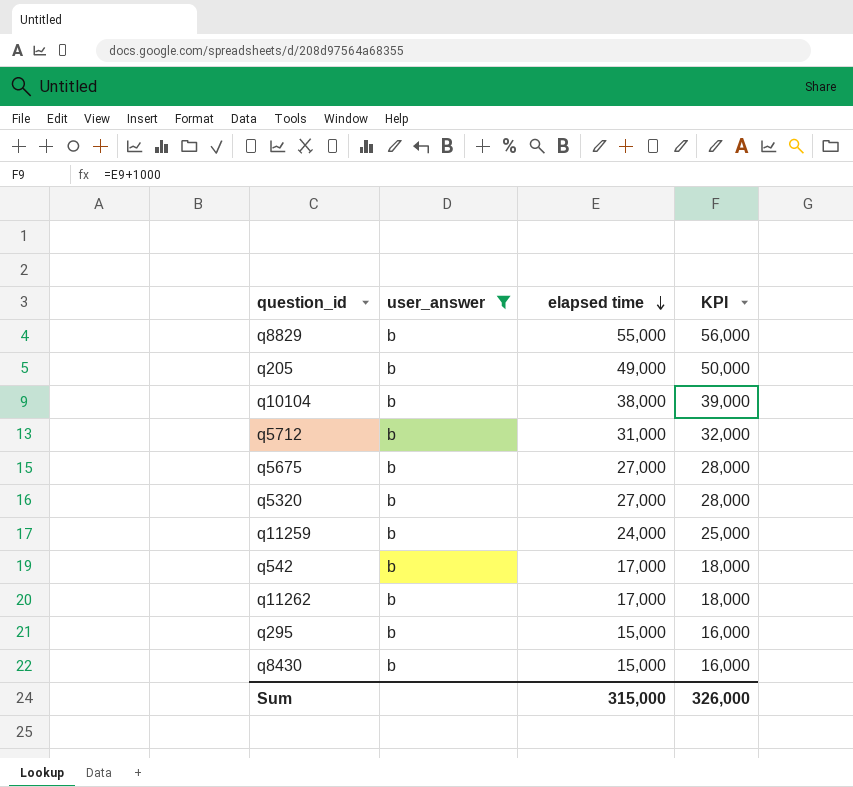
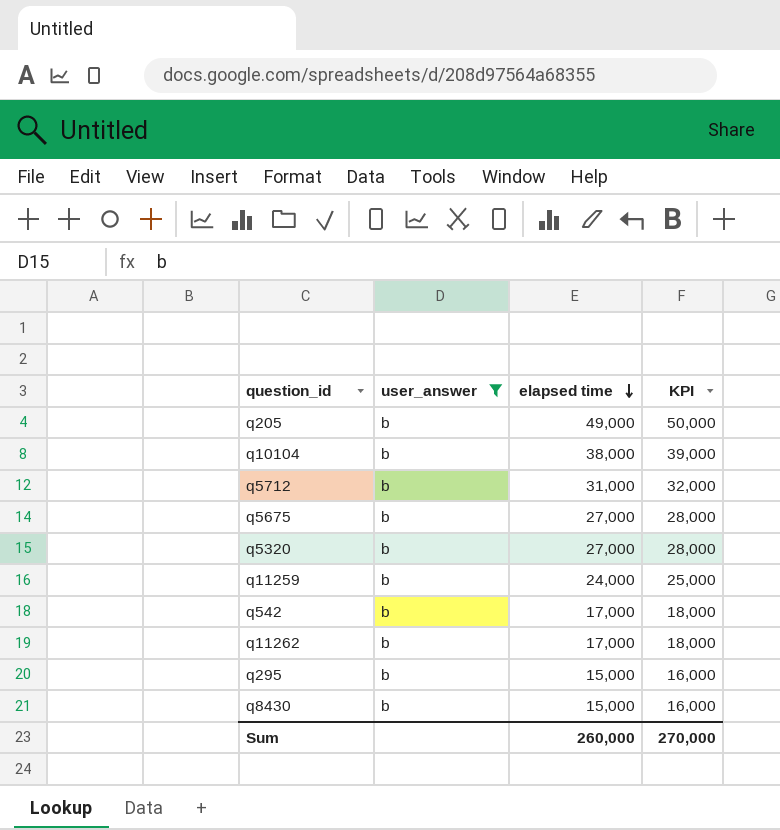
row q8829: b | 55,000 | 56,000 -> none
Sum | elapsed time: 315,000 -> 260,000
Sum | KPI: 326,000 -> 270,000

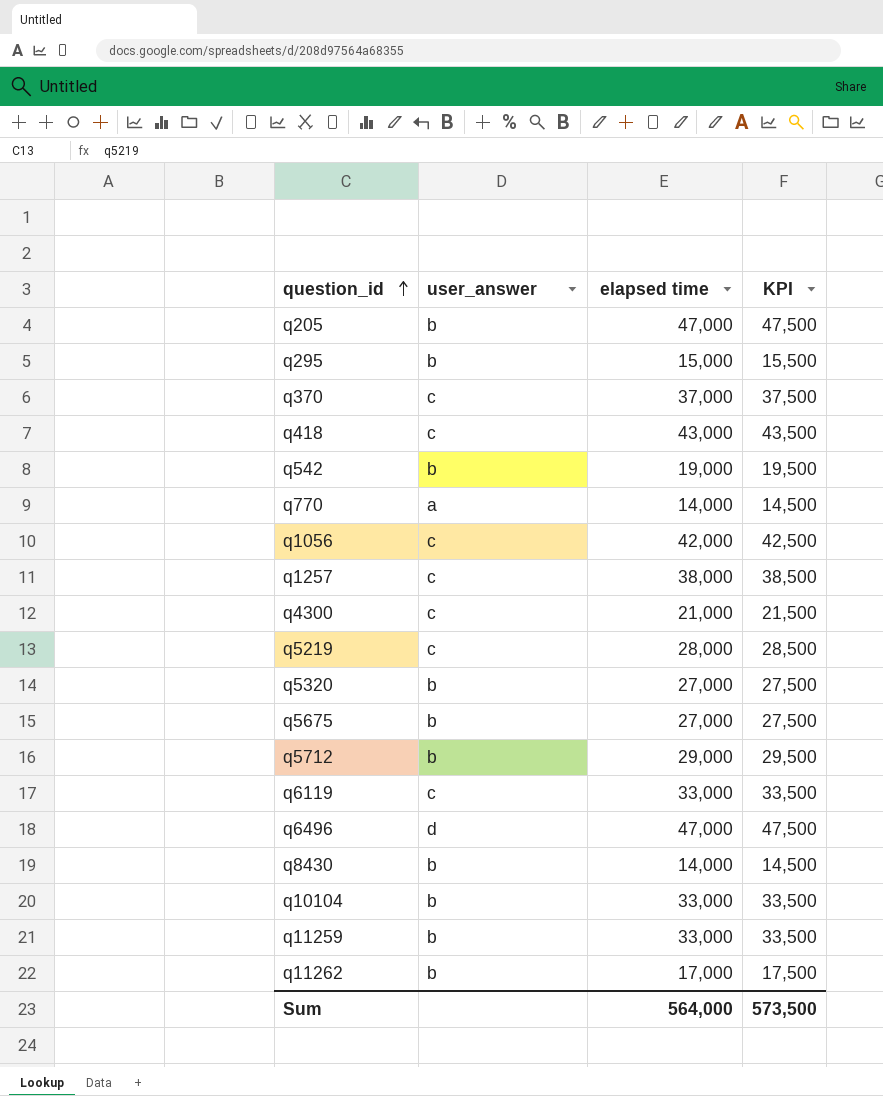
filter: user_answer = b -> none
row order: elapsed time descending -> question_id ascending
column KPI | formula: [elapsed time] + 1000 -> [elapsed time] + 500
q205 | elapsed time: 49,000 -> 47,000
q542 | elapsed time: 17,000 -> 19,000
q5712 | elapsed time: 31,000 -> 29,000
q8430 | elapsed time: 15,000 -> 14,000
q10104 | elapsed time: 38,000 -> 33,000
q11259 | elapsed time: 24,000 -> 33,000
Sum | elapsed time: 260,000 -> 564,000
Sum | KPI: 270,000 -> 573,500

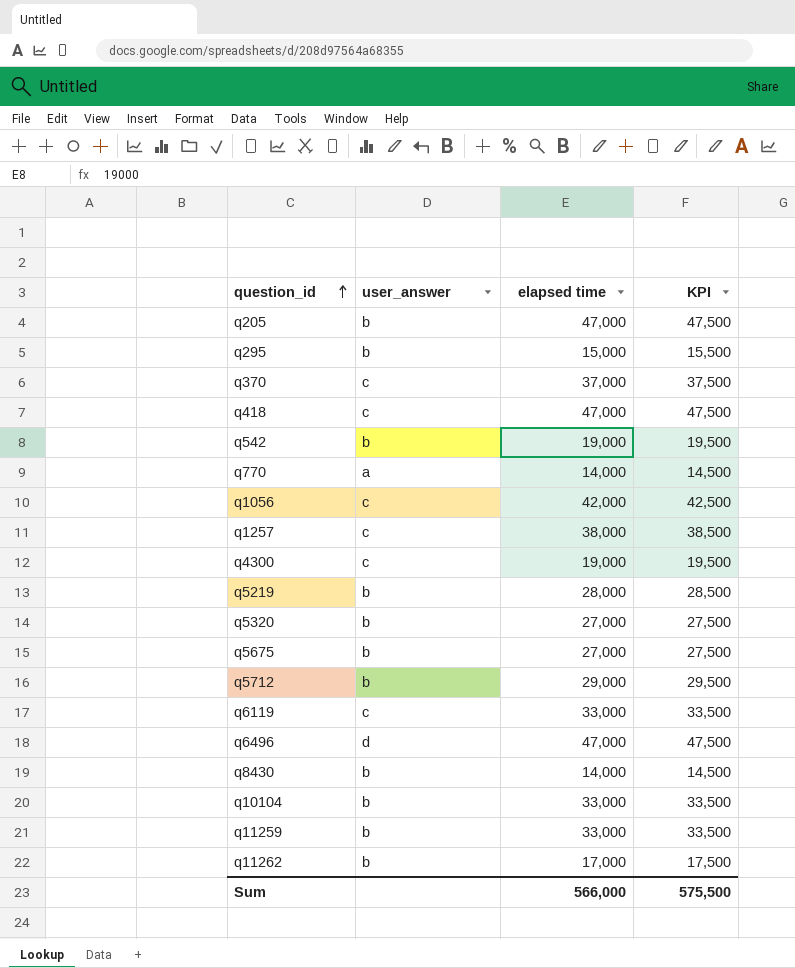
q418 | elapsed time: 43,000 -> 47,000
q418 | KPI: 43,500 -> 47,500
q4300 | elapsed time: 21,000 -> 19,000
q4300 | KPI: 21,500 -> 19,500
q5219 | user_answer: c -> b
Sum | elapsed time: 564,000 -> 566,000
Sum | KPI: 573,500 -> 575,500

